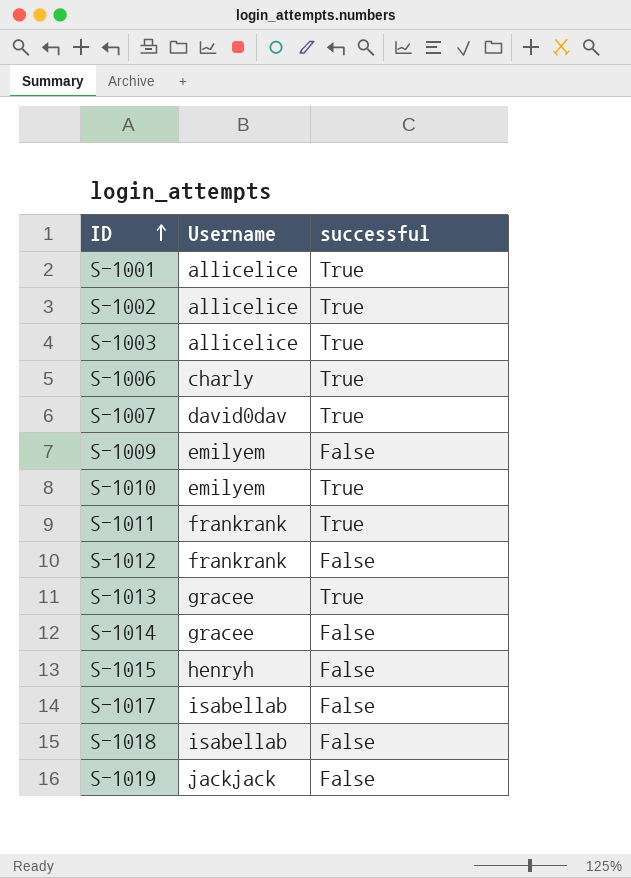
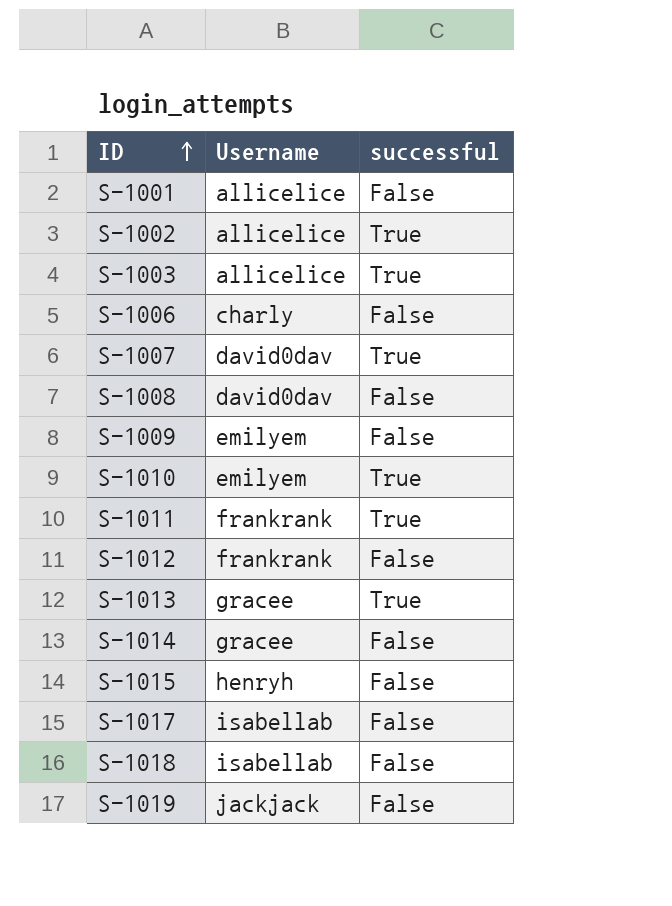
S-1001 | successful: True -> False
S-1006 | successful: True -> False
row S-1008: none -> david0dav | False

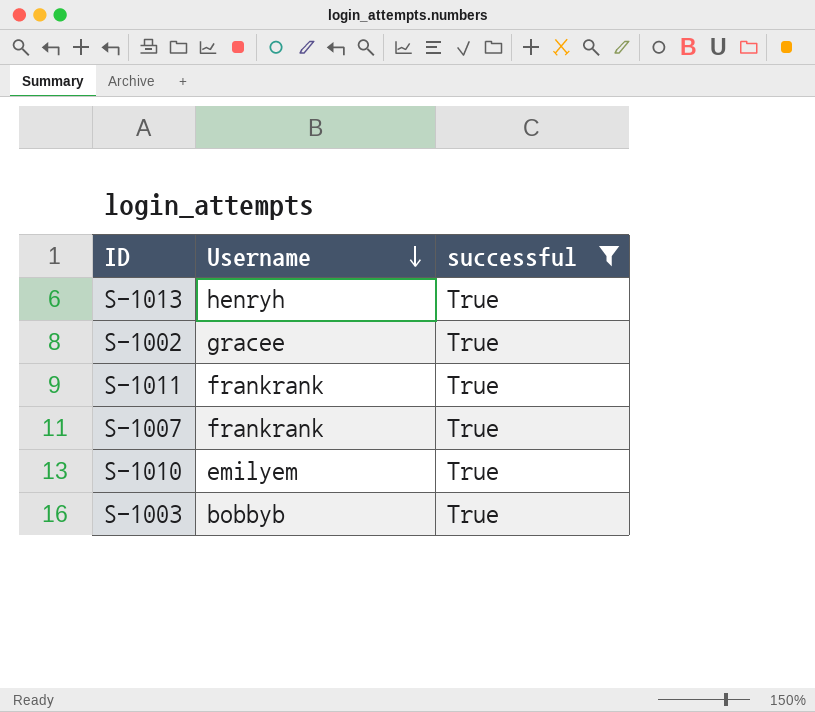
filter: none -> successful = True
row order: ID ascending -> Username descending
S-1013 | Username: gracee -> henryh
S-1002 | Username: allicelice -> gracee
S-1007 | Username: david0dav -> frankrank
S-1003 | Username: allicelice -> bobbyb

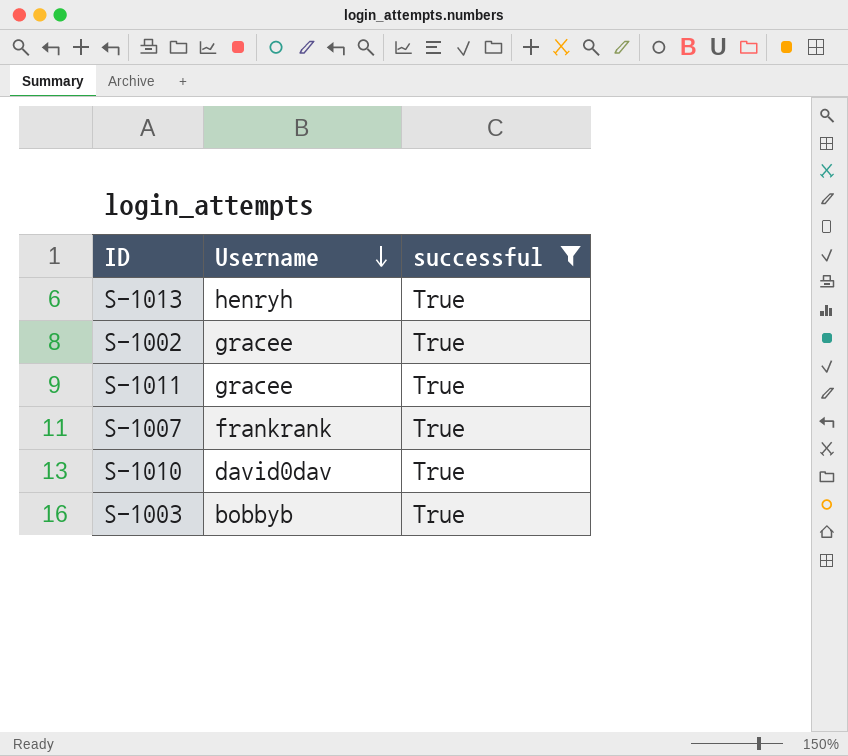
S-1011 | Username: frankrank -> gracee
S-1010 | Username: emilyem -> david0dav

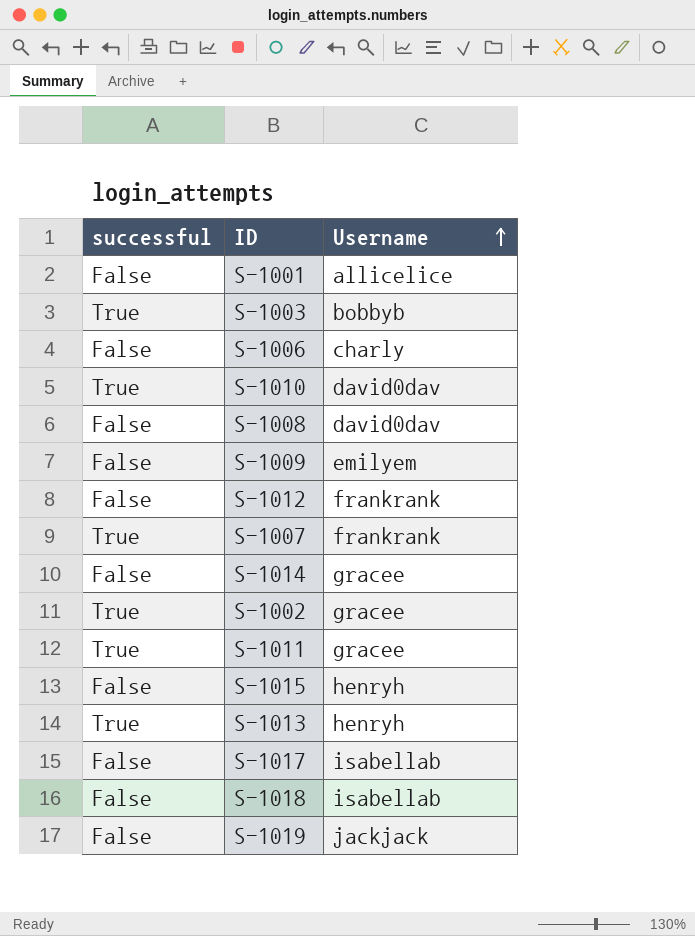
filter: successful = True -> none
row order: Username descending -> Username ascending
column successful | position: 3 -> 1

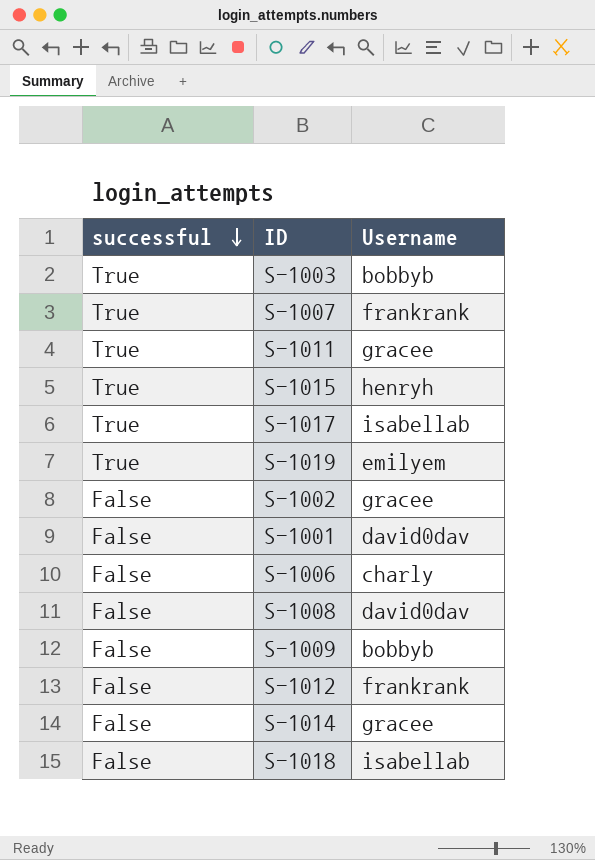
row order: Username ascending -> successful descending
row S-1010: True | david0dav -> none
row S-1013: True | henryh -> none
S-1015 | successful: False -> True
S-1017 | successful: False -> True
S-1019 | successful: False -> True
S-1019 | Username: jackjack -> emilyem
S-1002 | successful: True -> False
S-1001 | Username: allicelice -> david0dav
S-1009 | Username: emilyem -> bobbyb

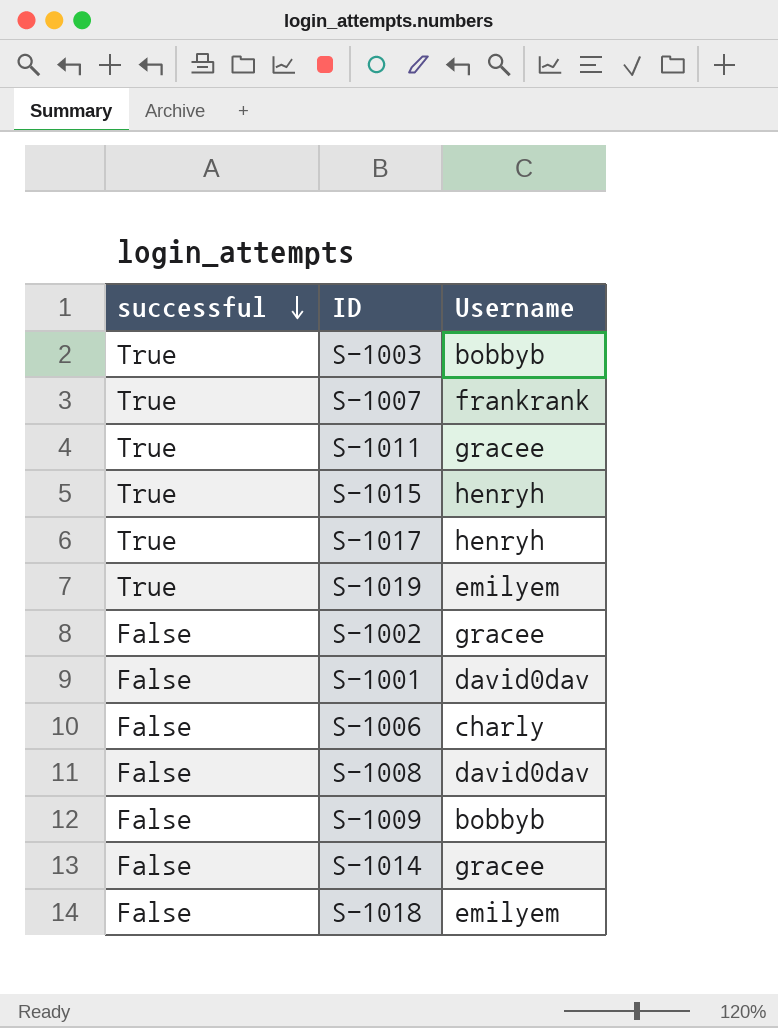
row S-1012: False | frankrank -> none
S-1017 | Username: isabellab -> henryh
S-1018 | Username: isabellab -> emilyem

